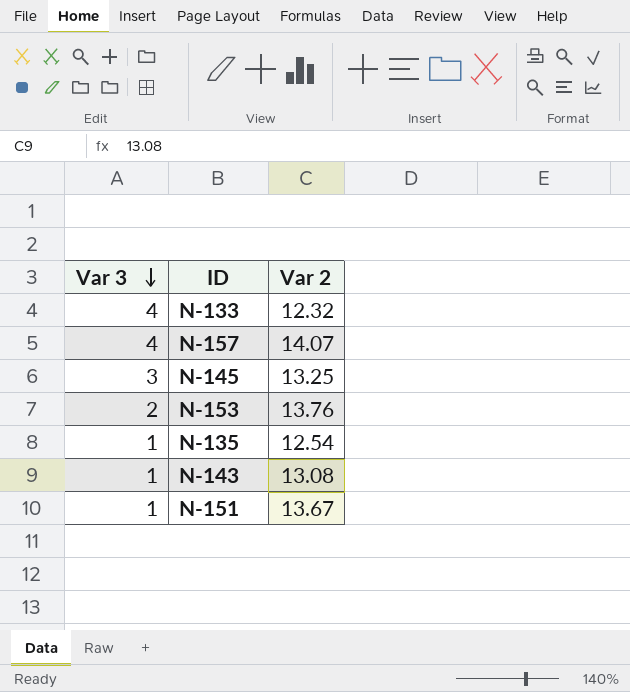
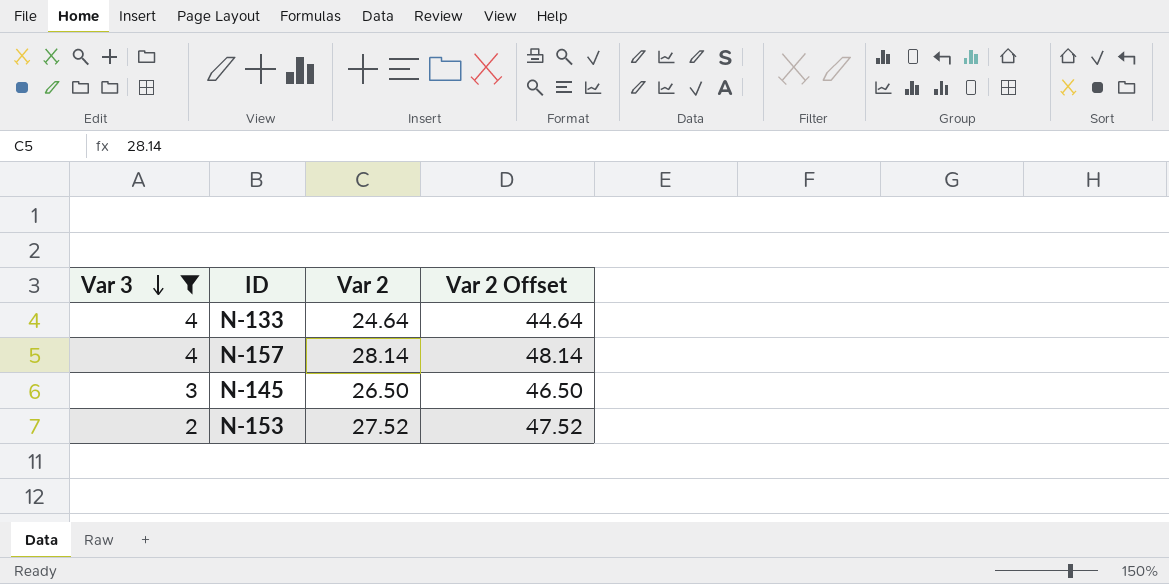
filter: none -> Var 3 != 1
column Var 2 Offset | formula: none -> [Var 2] + 20
N-133 | Var 2: 12.32 -> 24.64
N-157 | Var 2: 14.07 -> 28.14
N-145 | Var 2: 13.25 -> 26.50
N-153 | Var 2: 13.76 -> 27.52

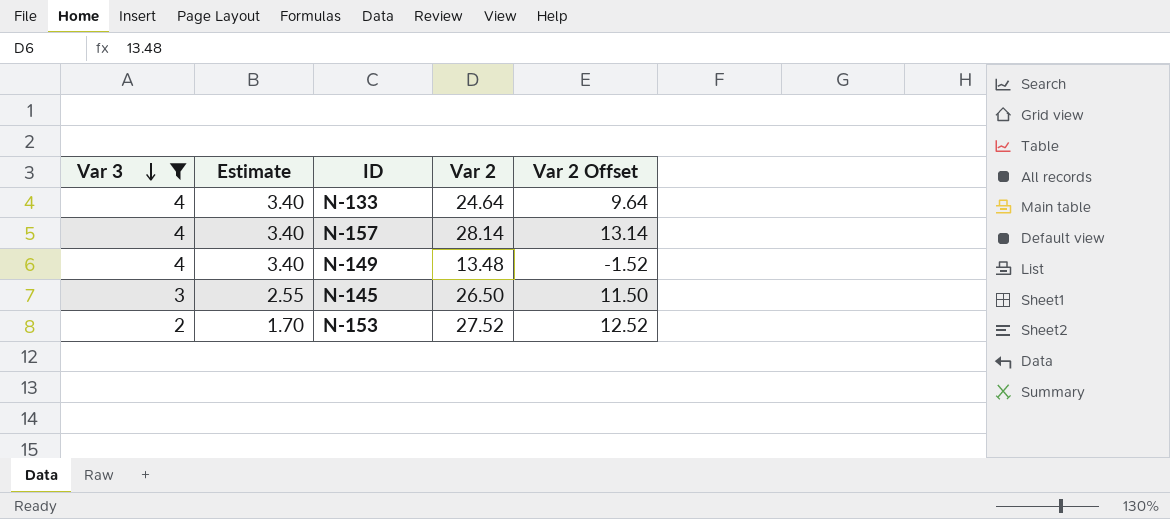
column Estimate | formula: none -> [Var 3] * 0.85
column Var 2 Offset | formula: [Var 2] + 20 -> [Var 2] - 15
row N-149: none -> 4 | 3.40 | 13.48 | -1.52

